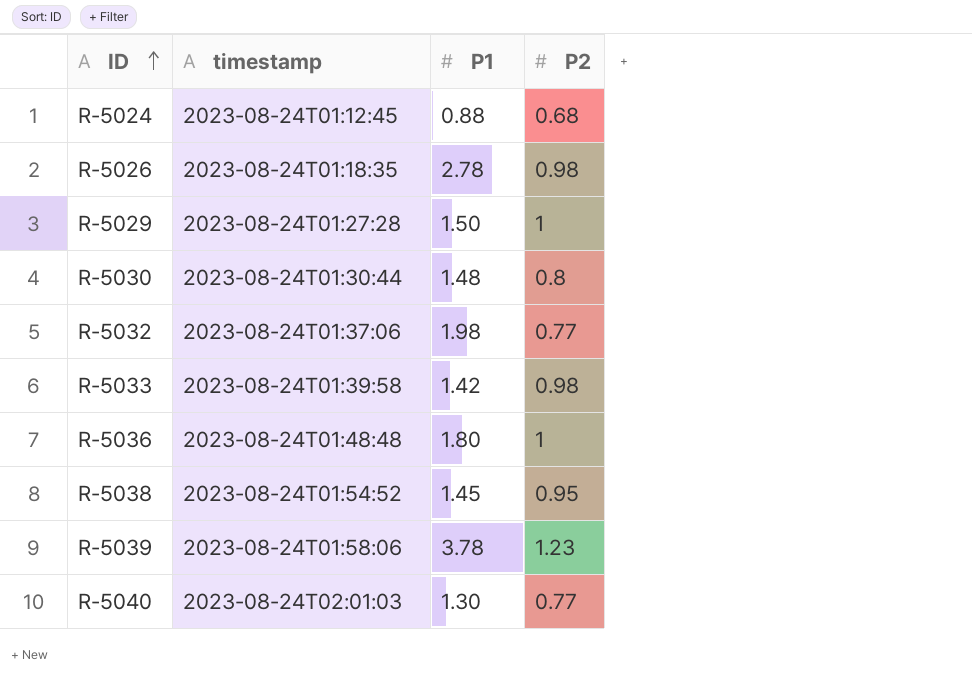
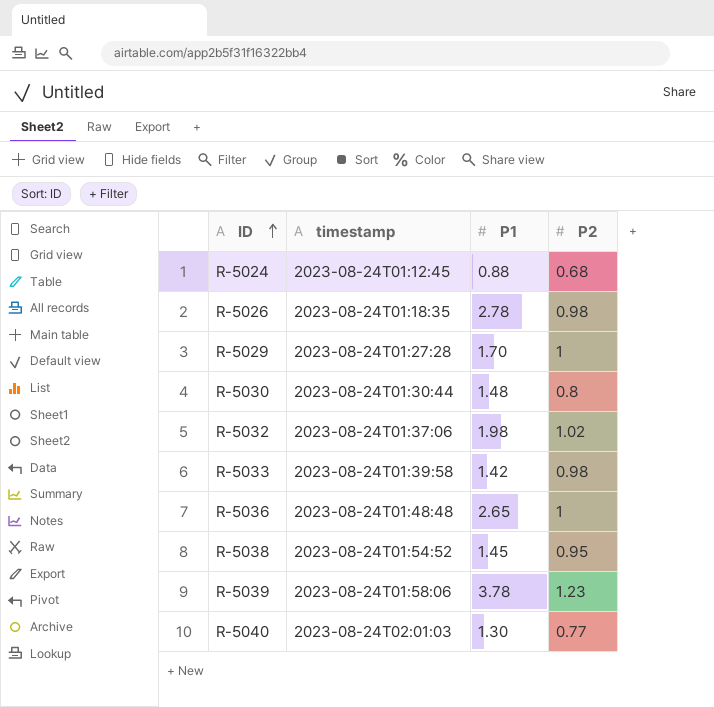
R-5029 | P1: 1.50 -> 1.70
R-5032 | P2: 0.77 -> 1.02
R-5036 | P1: 1.80 -> 2.65

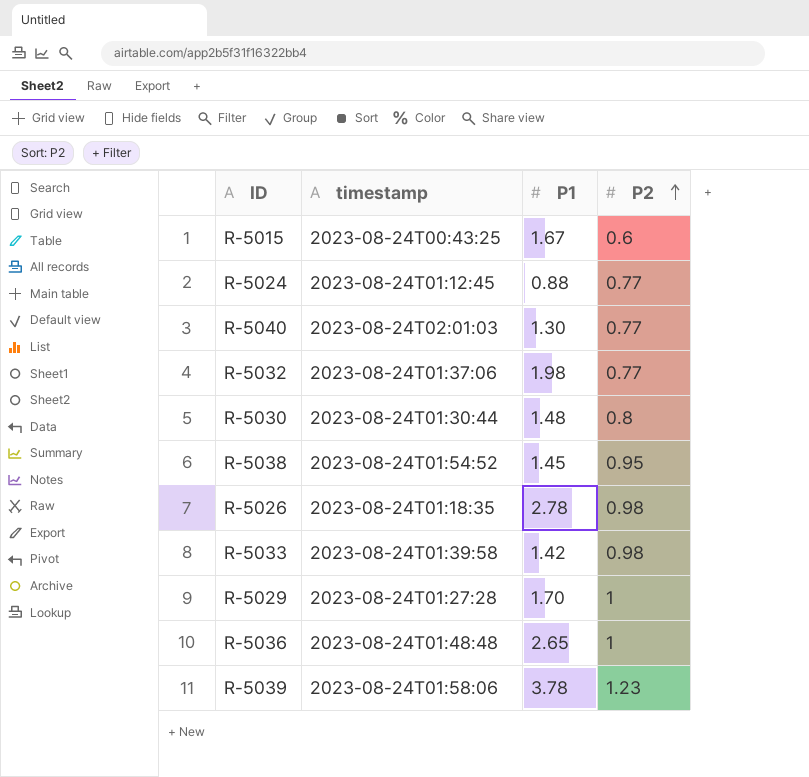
row order: ID ascending -> P2 ascending
row R-5015: none -> 2023-08-24T00:43:25 | 1.67 | 0.6
R-5024 | P2: 0.68 -> 0.77
R-5032 | P2: 1.02 -> 0.77

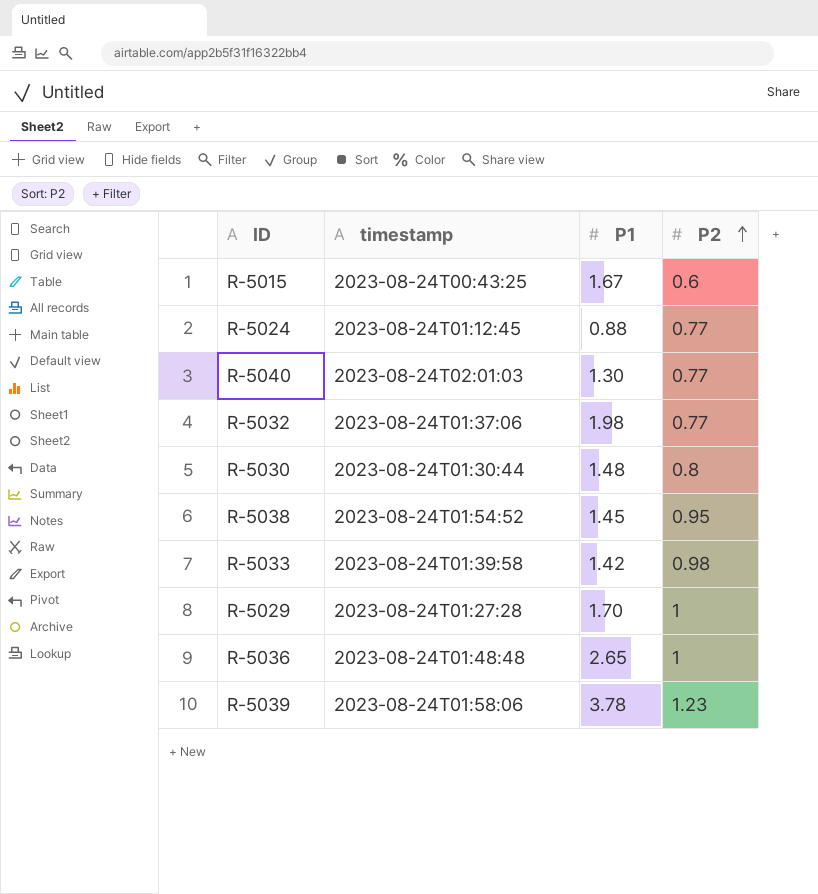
row R-5026: 2023-08-24T01:18:35 | 2.78 | 0.98 -> none

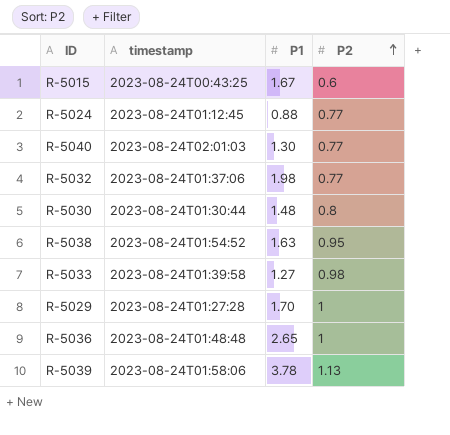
R-5038 | P1: 1.45 -> 1.63
R-5033 | P1: 1.42 -> 1.27
R-5039 | P2: 1.23 -> 1.13

